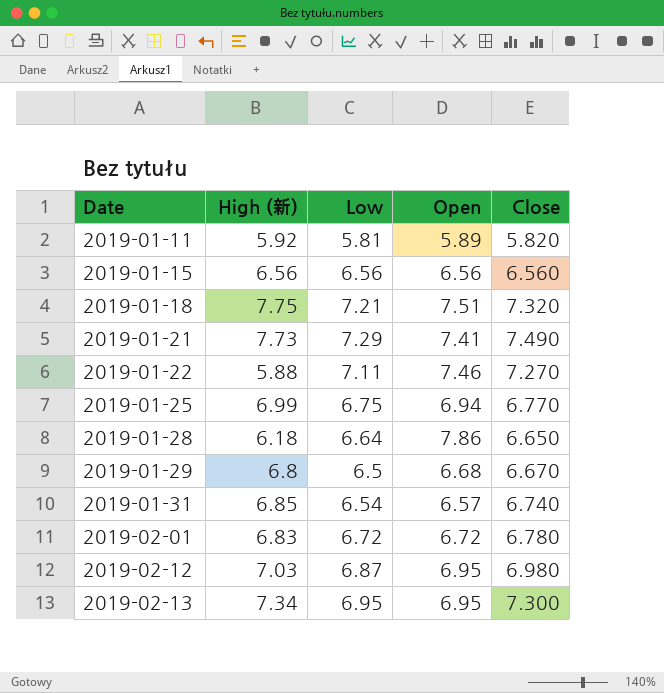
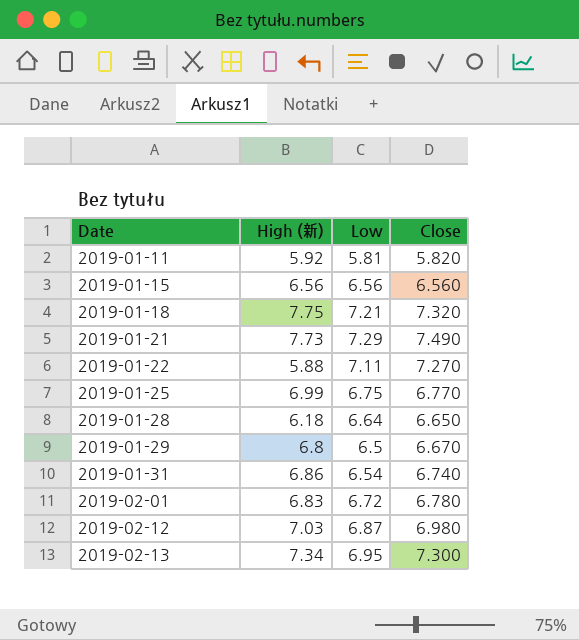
column Open | position: 4 -> none
2019-01-31 | High (新): 6.85 -> 6.86

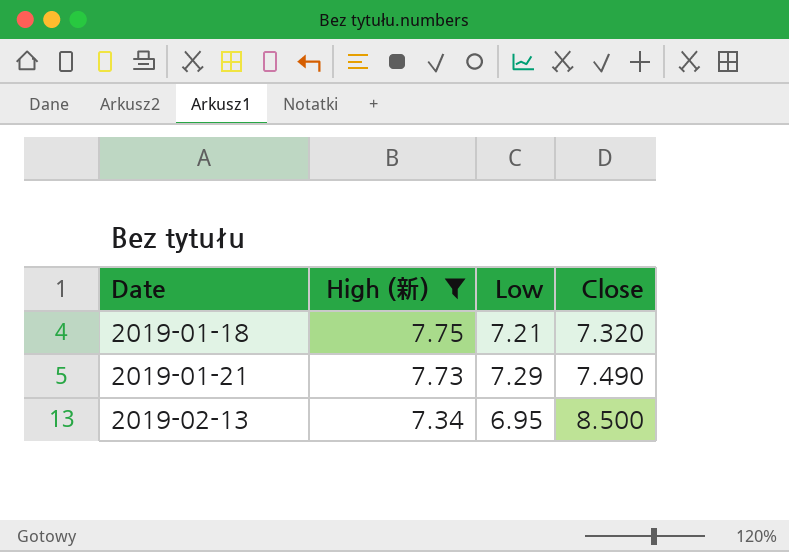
filter: none -> High (新) >= 7.34
2019-02-13 | Close: 7.300 -> 8.500

